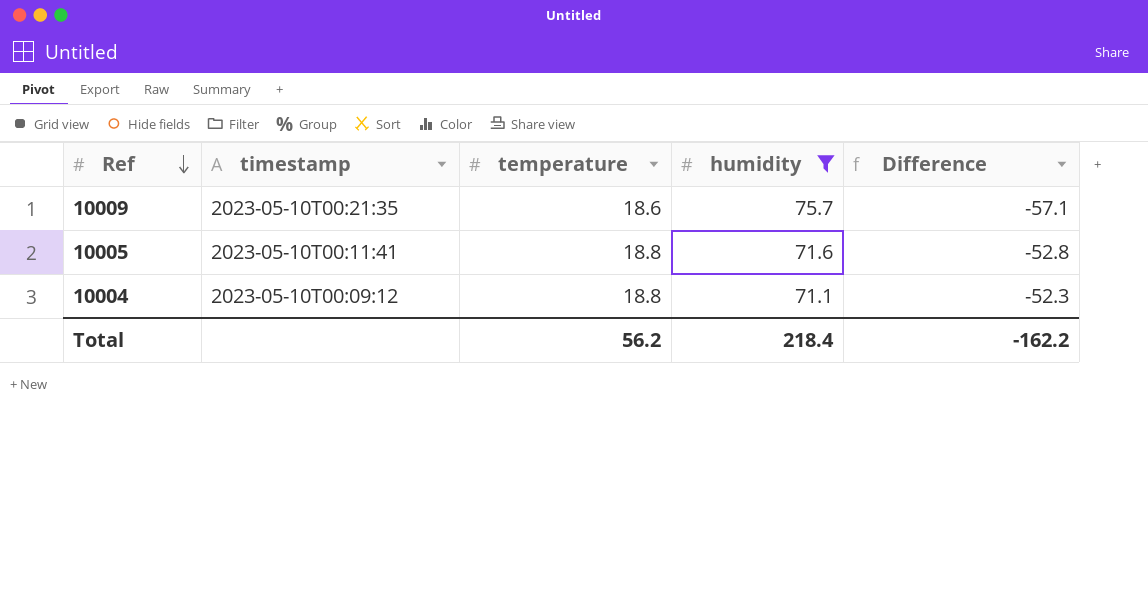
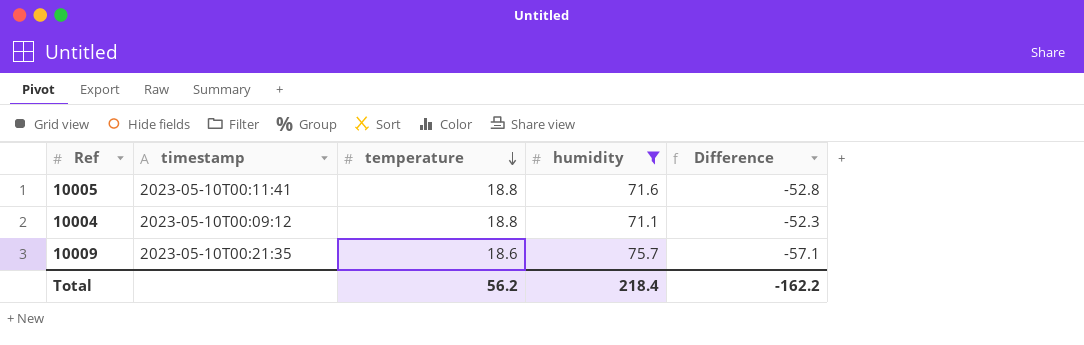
row order: Ref descending -> temperature descending

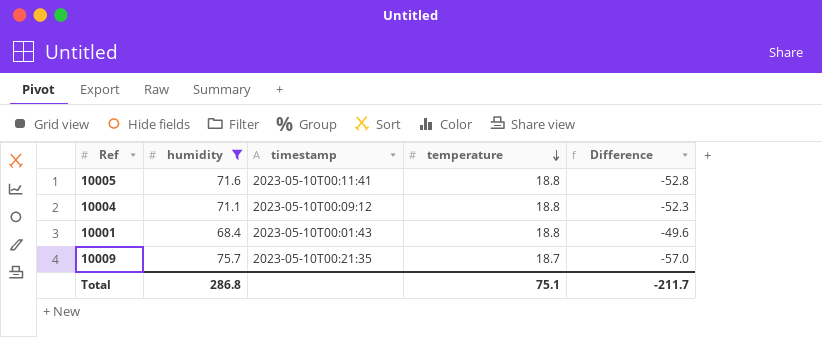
column humidity | position: 4 -> 2
row 10001: none -> 68.4 | 2023-05-10T00:01:43 | 18.8 | -49.6
10009 | temperature: 18.6 -> 18.7
10009 | Difference: -57.1 -> -57.0
Total | humidity: 218.4 -> 286.8
Total | temperature: 56.2 -> 75.1
Total | Difference: -162.2 -> -211.7

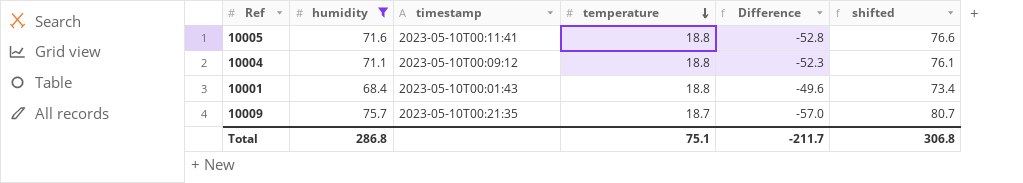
column shifted | formula: none -> [humidity] + 5

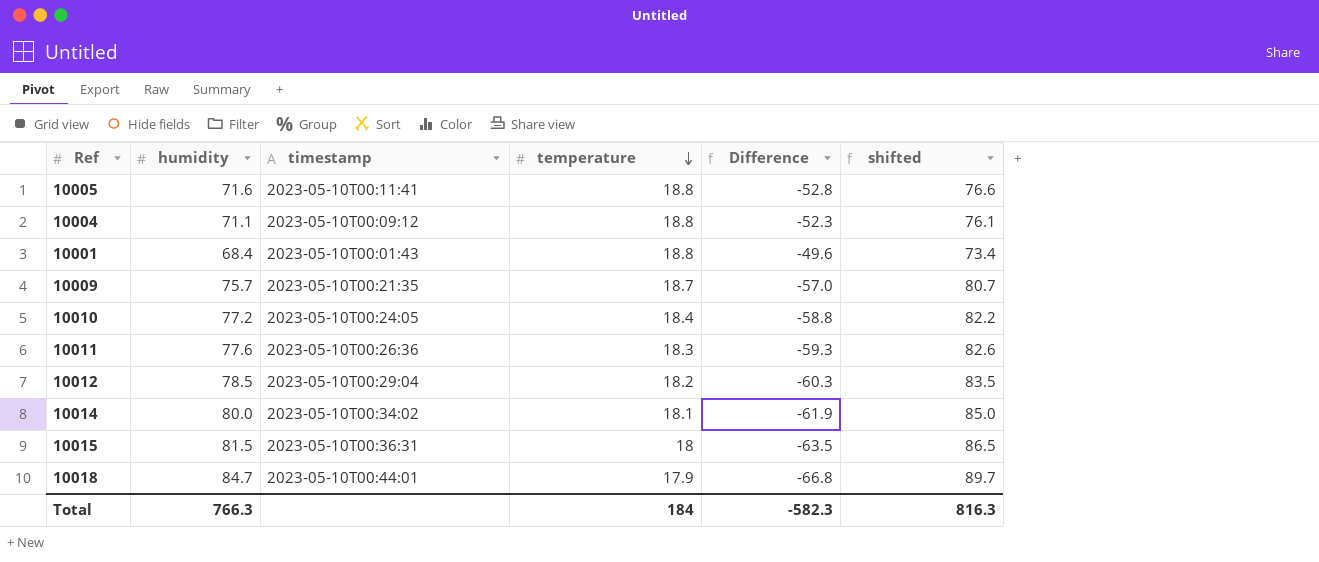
filter: humidity <= 75.7 -> none
Total | humidity: 286.8 -> 766.3
Total | temperature: 75.1 -> 184
Total | Difference: -211.7 -> -582.3
Total | shifted: 306.8 -> 816.3

